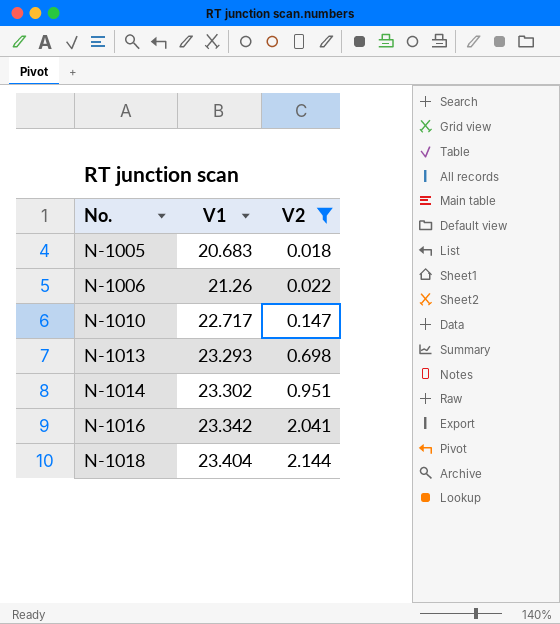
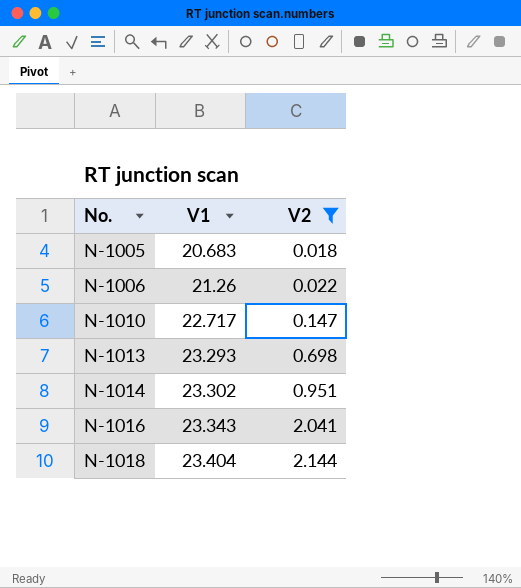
N-1016 | V1: 23.342 -> 23.343

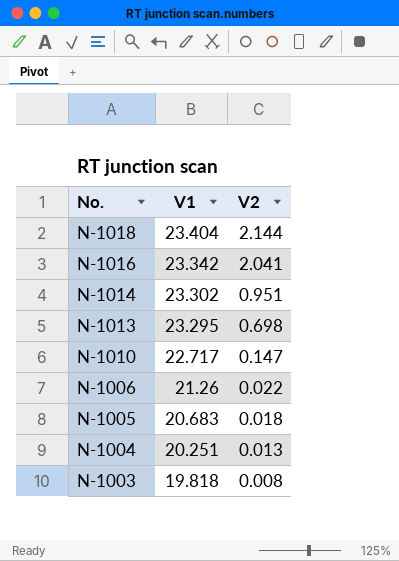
filter: V2 >= 0.018 -> none
row order: No. ascending -> No. descending
N-1016 | V1: 23.343 -> 23.342
N-1013 | V1: 23.293 -> 23.295

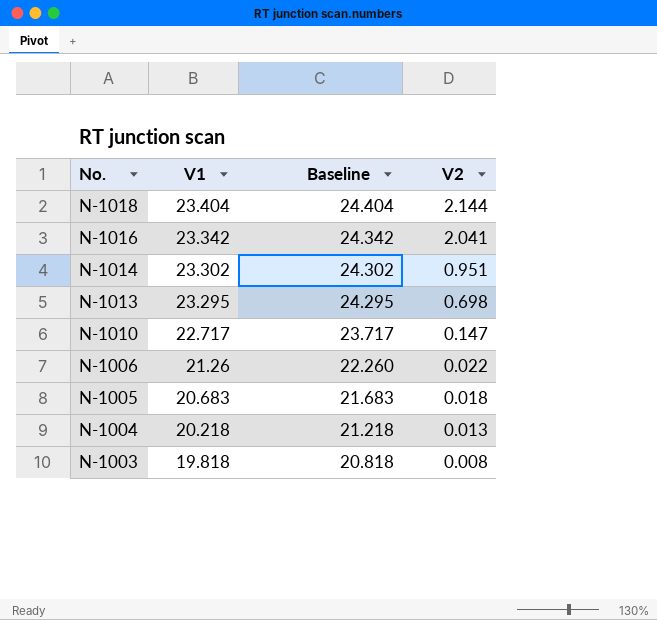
column Baseline | formula: none -> [V1] + 1
N-1004 | V1: 20.251 -> 20.218

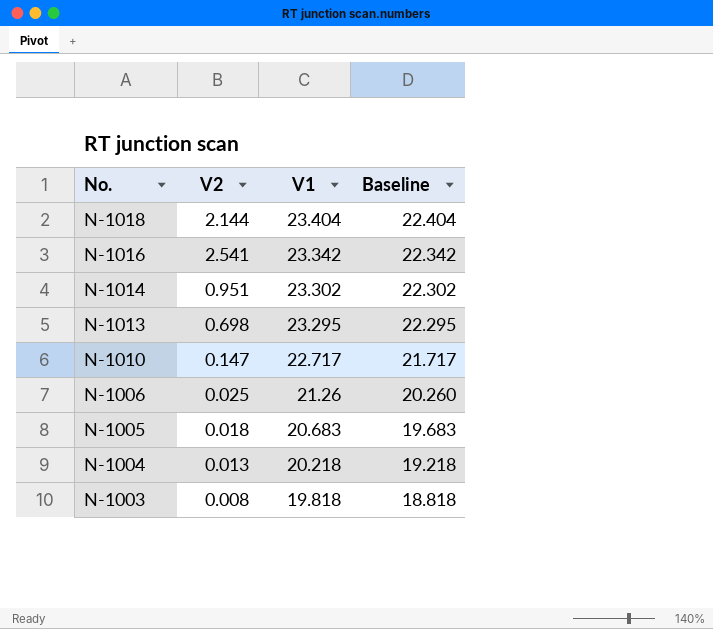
column V2 | position: 4 -> 2
column Baseline | formula: [V1] + 1 -> [V1] - 1
N-1016 | V2: 2.041 -> 2.541
N-1006 | V2: 0.022 -> 0.025

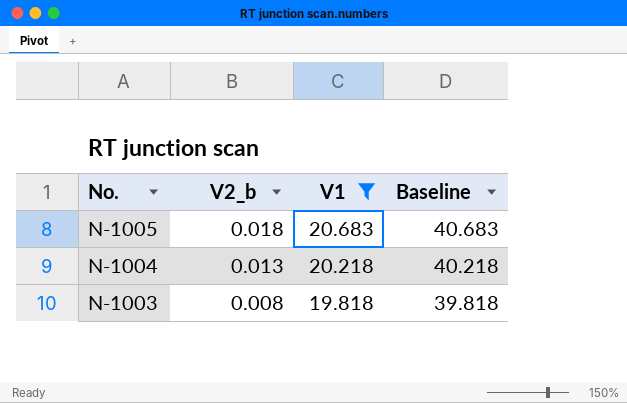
filter: none -> V1 <= 20.683
column name: V2 -> V2_b
column Baseline | formula: [V1] - 1 -> [V1] + 20

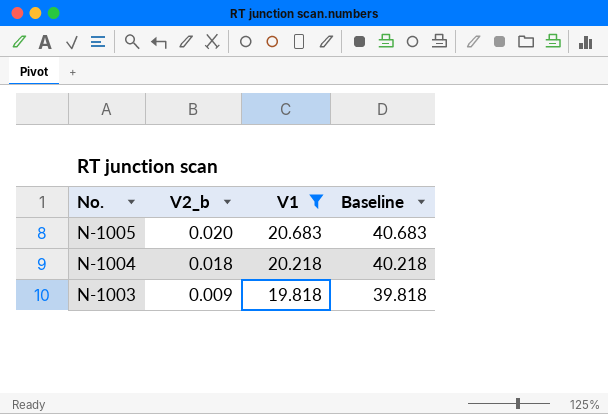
N-1005 | V2_b: 0.018 -> 0.020
N-1004 | V2_b: 0.013 -> 0.018
N-1003 | V2_b: 0.008 -> 0.009

